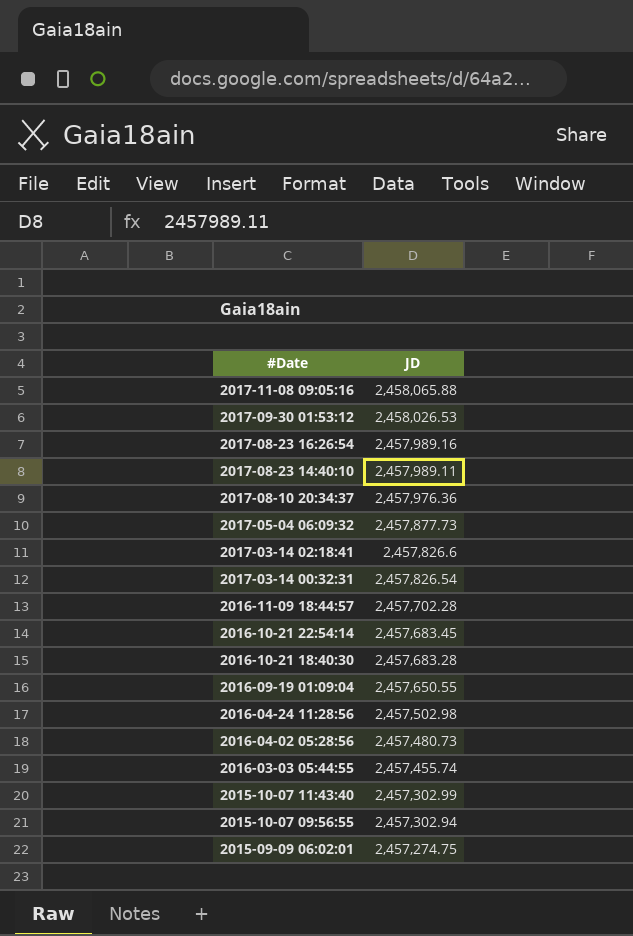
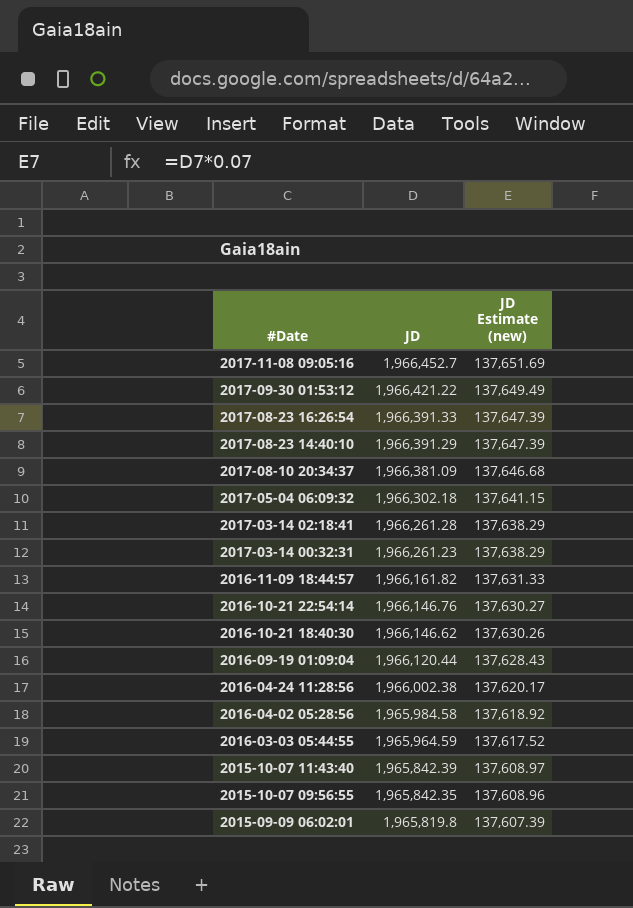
column JD Estimate (new) | formula: none -> [JD] * 0.07
2017-11-08 09:05:16 | JD: 2,458,065.88 -> 1,966,452.7
2017-09-30 01:53:12 | JD: 2,458,026.53 -> 1,966,421.22
2017-08-23 16:26:54 | JD: 2,457,989.16 -> 1,966,391.33
2017-08-23 14:40:10 | JD: 2,457,989.11 -> 1,966,391.29
2017-08-10 20:34:37 | JD: 2,457,976.36 -> 1,966,381.09
2017-05-04 06:09:32 | JD: 2,457,877.73 -> 1,966,302.18
2017-03-14 02:18:41 | JD: 2,457,826.6 -> 1,966,261.28
2017-03-14 00:32:31 | JD: 2,457,826.54 -> 1,966,261.23
2016-11-09 18:44:57 | JD: 2,457,702.28 -> 1,966,161.82
2016-10-21 22:54:14 | JD: 2,457,683.45 -> 1,966,146.76
2016-10-21 18:40:30 | JD: 2,457,683.28 -> 1,966,146.62
2016-09-19 01:09:04 | JD: 2,457,650.55 -> 1,966,120.44
2016-04-24 11:28:56 | JD: 2,457,502.98 -> 1,966,002.38
2016-04-02 05:28:56 | JD: 2,457,480.73 -> 1,965,984.58
2016-03-03 05:44:55 | JD: 2,457,455.74 -> 1,965,964.59
2015-10-07 11:43:40 | JD: 2,457,302.99 -> 1,965,842.39
2015-10-07 09:56:55 | JD: 2,457,302.94 -> 1,965,842.35
2015-09-09 06:02:01 | JD: 2,457,274.75 -> 1,965,819.8

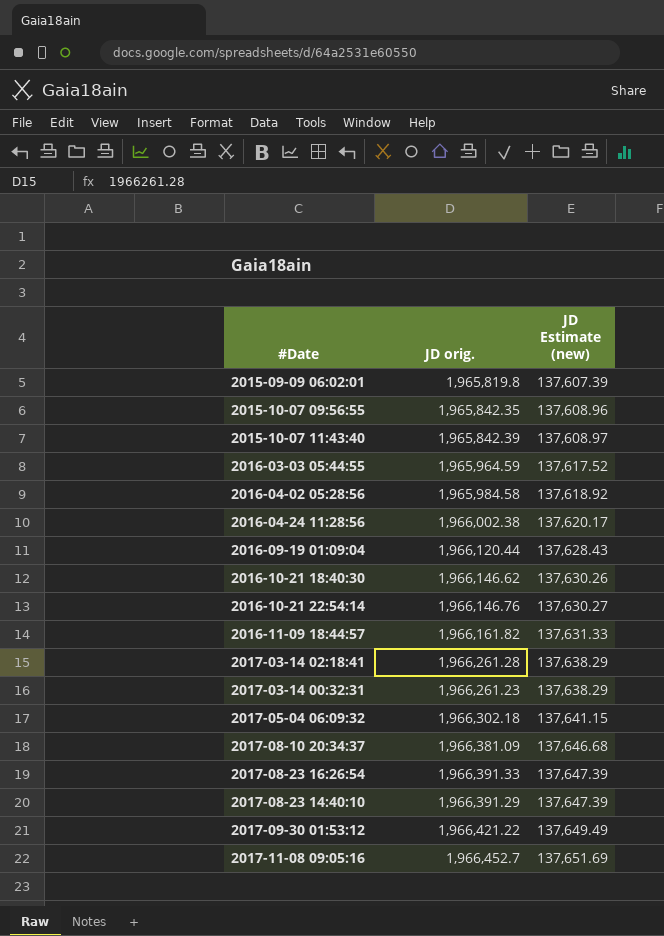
row order: #Date descending -> JD Estimate (new) ascending
column name: JD -> JD orig.

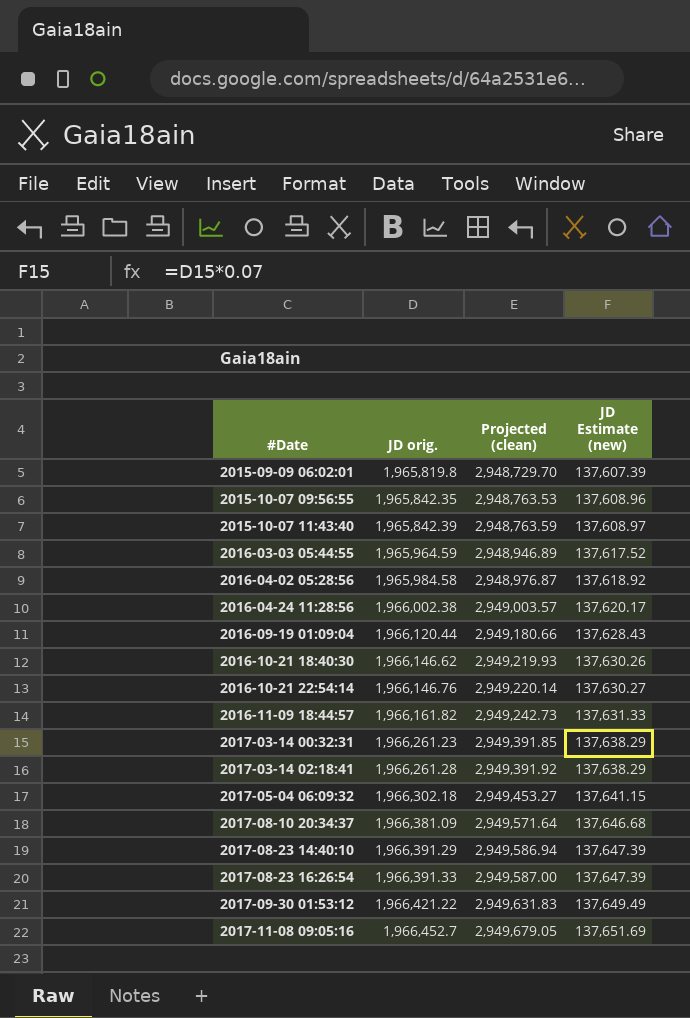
row order: JD Estimate (new) ascending -> #Date ascending
column Projected (clean) | formula: none -> [JD orig.] * 1.5

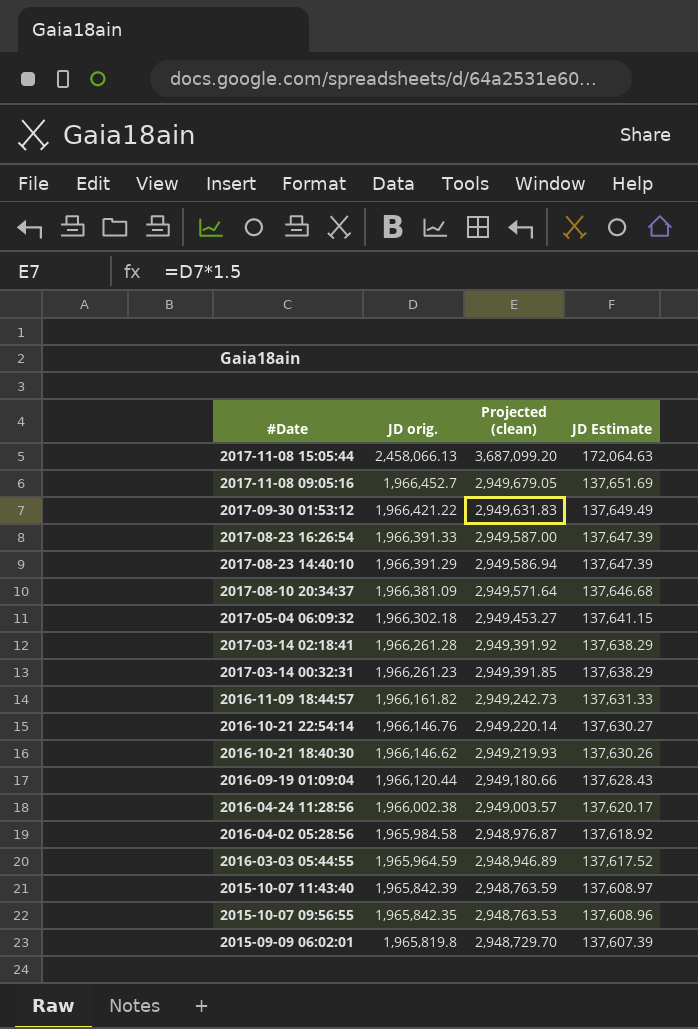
row order: #Date ascending -> #Date descending
column name: JD Estimate (new) -> JD Estimate
row 2017-11-08 15:05:44: none -> 2,458,066.13 | 3,687,099.20 | 172,064.63

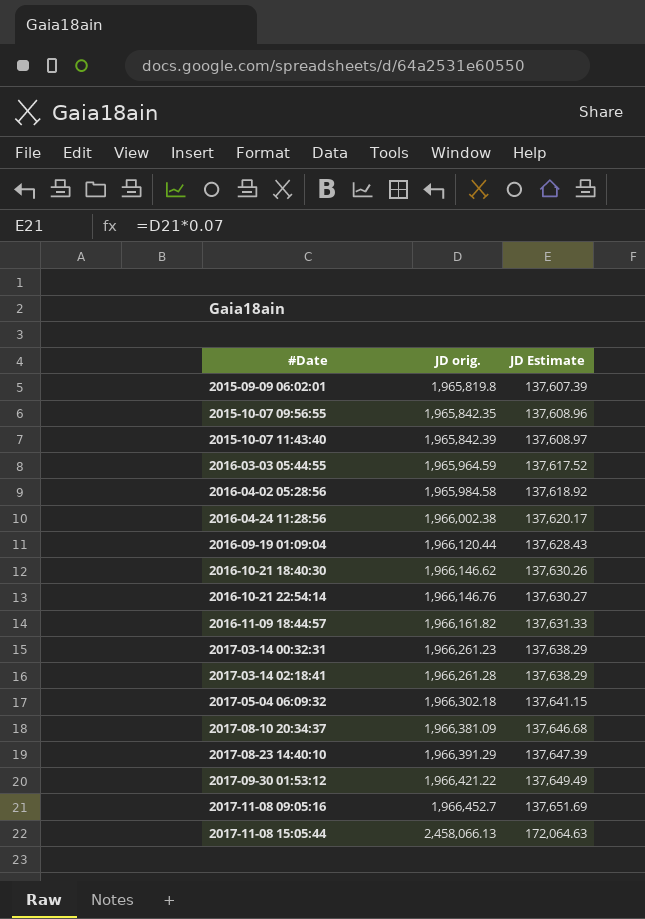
row order: #Date descending -> #Date ascending
column Projected (clean) | formula: [JD orig.] * 1.5 -> none
row 2017-08-23 16:26:54: 1,966,391.33 | 2,949,587.00 | 137,647.39 -> none

